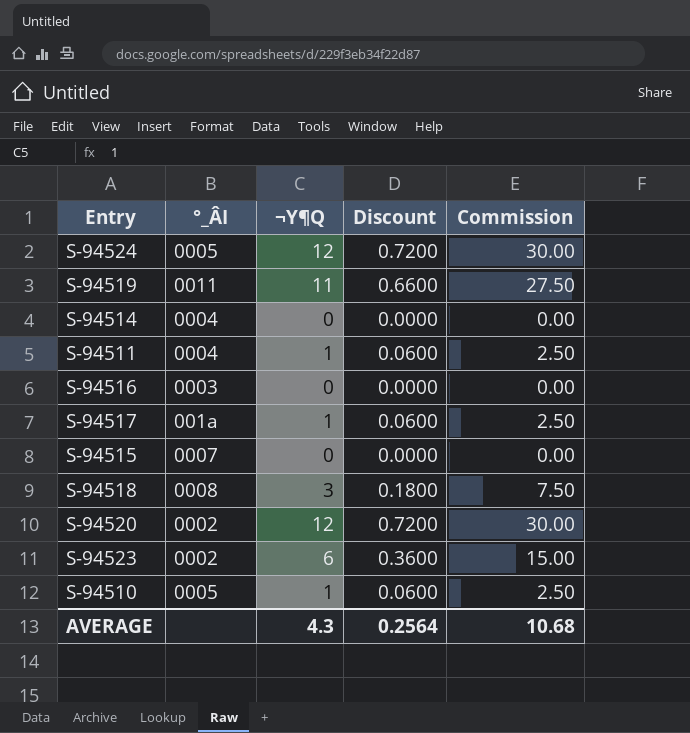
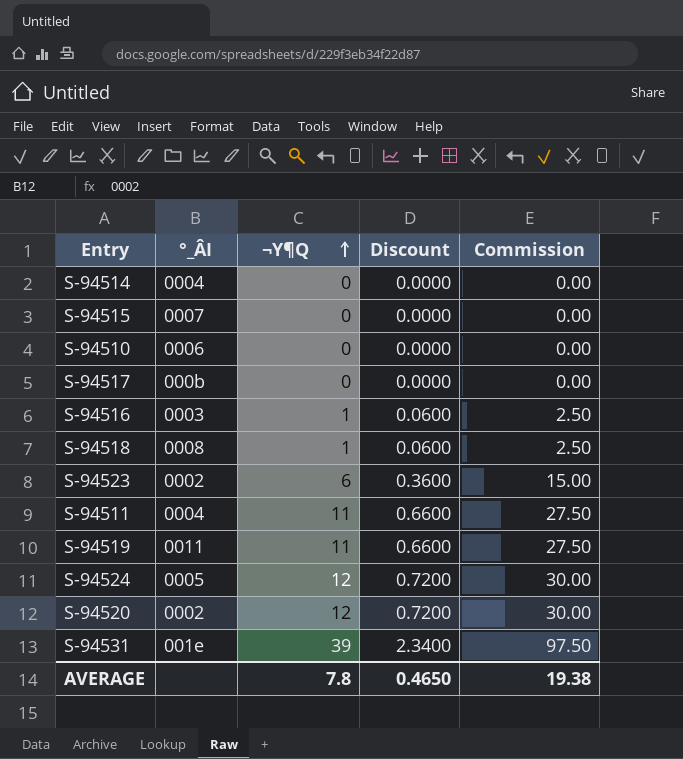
row order: none -> ¬Y¶Q ascending
S-94510 | °_ÂI: 0005 -> 0006
S-94510 | ¬Y¶Q: 1 -> 0
S-94510 | Discount: 0.0600 -> 0.0000
S-94510 | Commission: 2.50 -> 0.00
S-94517 | °_ÂI: 001a -> 000b
S-94517 | ¬Y¶Q: 1 -> 0
S-94517 | Discount: 0.0600 -> 0.0000
S-94517 | Commission: 2.50 -> 0.00
S-94516 | ¬Y¶Q: 0 -> 1
S-94516 | Discount: 0.0000 -> 0.0600
S-94516 | Commission: 0.00 -> 2.50
S-94518 | ¬Y¶Q: 3 -> 1
S-94518 | Discount: 0.1800 -> 0.0600
S-94518 | Commission: 7.50 -> 2.50
S-94511 | ¬Y¶Q: 1 -> 11
S-94511 | Discount: 0.0600 -> 0.6600
S-94511 | Commission: 2.50 -> 27.50
row S-94531: none -> 001e | 39 | 2.3400 | 97.50
AVERAGE | ¬Y¶Q: 4.3 -> 7.8
AVERAGE | Discount: 0.2564 -> 0.4650
AVERAGE | Commission: 10.68 -> 19.38

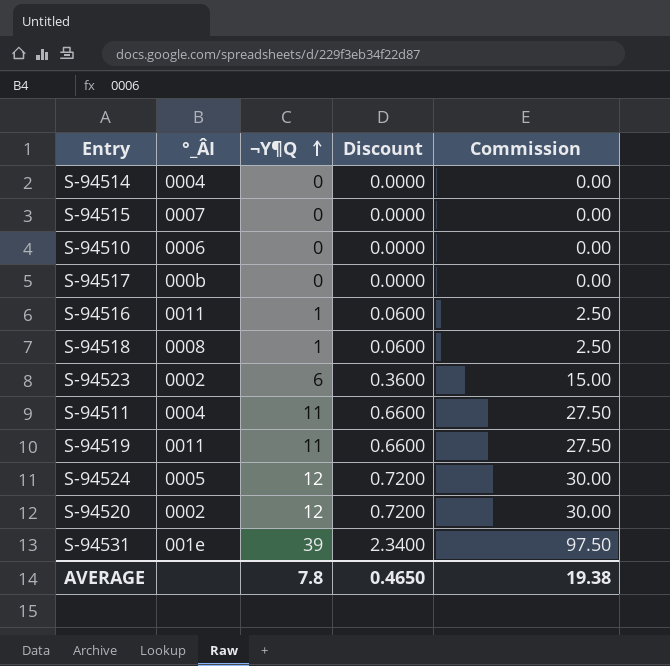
S-94516 | °_ÂI: 0003 -> 0011

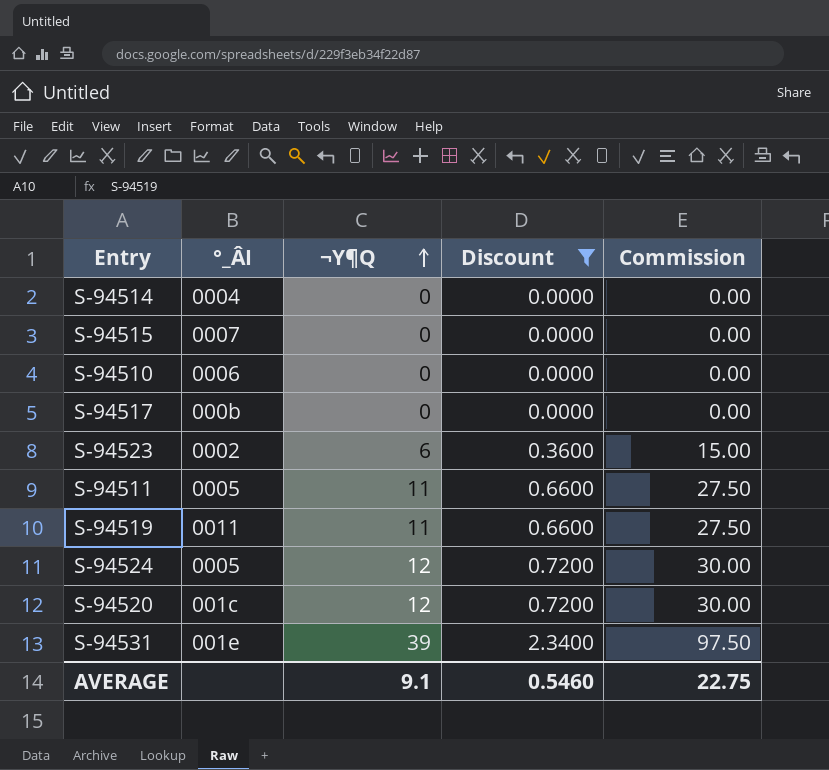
filter: none -> Discount != 0.0600
S-94511 | °_ÂI: 0004 -> 0005
S-94520 | °_ÂI: 0002 -> 001c
AVERAGE | ¬Y¶Q: 7.8 -> 9.1
AVERAGE | Discount: 0.4650 -> 0.5460
AVERAGE | Commission: 19.38 -> 22.75

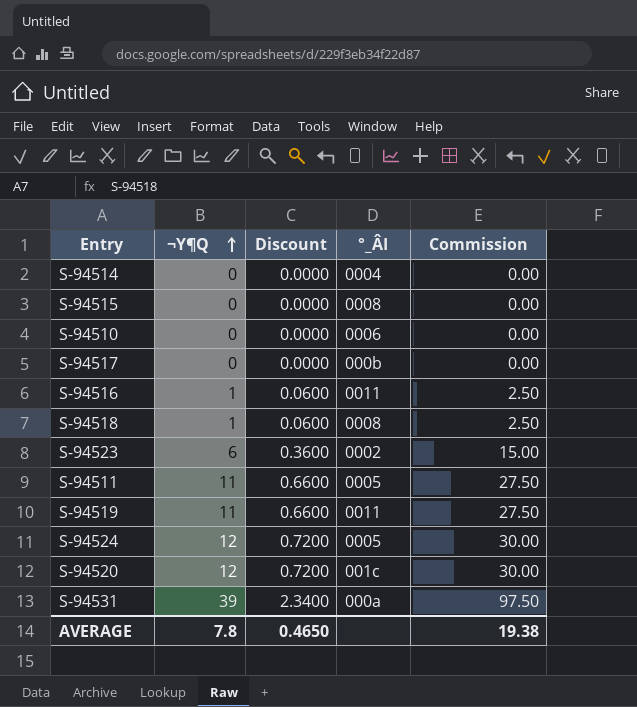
filter: Discount != 0.0600 -> none
column °_ÂI | position: 2 -> 4
S-94515 | °_ÂI: 0007 -> 0008
S-94531 | °_ÂI: 001e -> 000a
AVERAGE | ¬Y¶Q: 9.1 -> 7.8
AVERAGE | Discount: 0.5460 -> 0.4650
AVERAGE | Commission: 22.75 -> 19.38

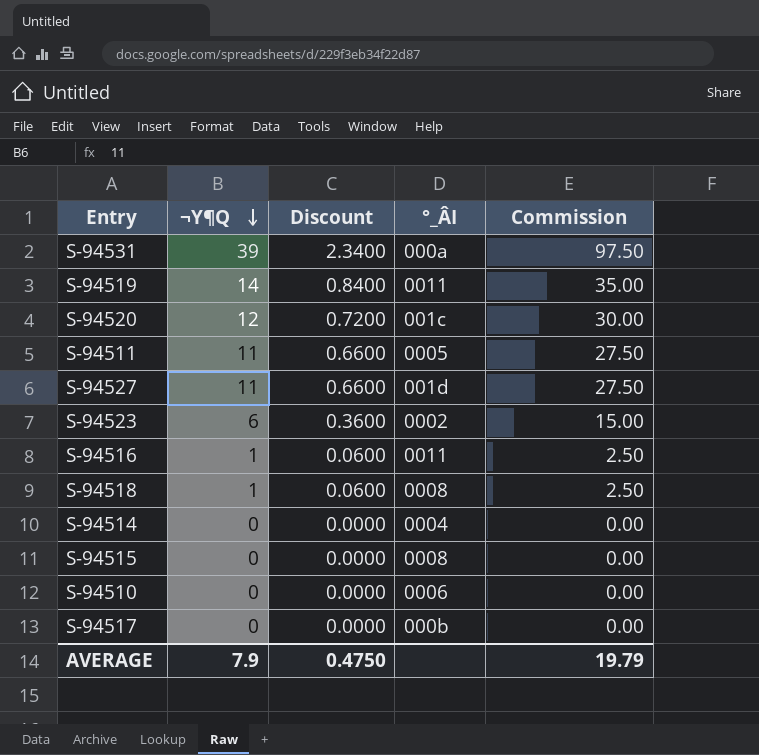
row order: ¬Y¶Q ascending -> ¬Y¶Q descending
row S-94524: 12 | 0.7200 | 0005 | 30.00 -> none
S-94519 | ¬Y¶Q: 11 -> 14
S-94519 | Discount: 0.6600 -> 0.8400
S-94519 | Commission: 27.50 -> 35.00
row S-94527: none -> 11 | 0.6600 | 001d | 27.50
AVERAGE | ¬Y¶Q: 7.8 -> 7.9
AVERAGE | Discount: 0.4650 -> 0.4750
AVERAGE | Commission: 19.38 -> 19.79

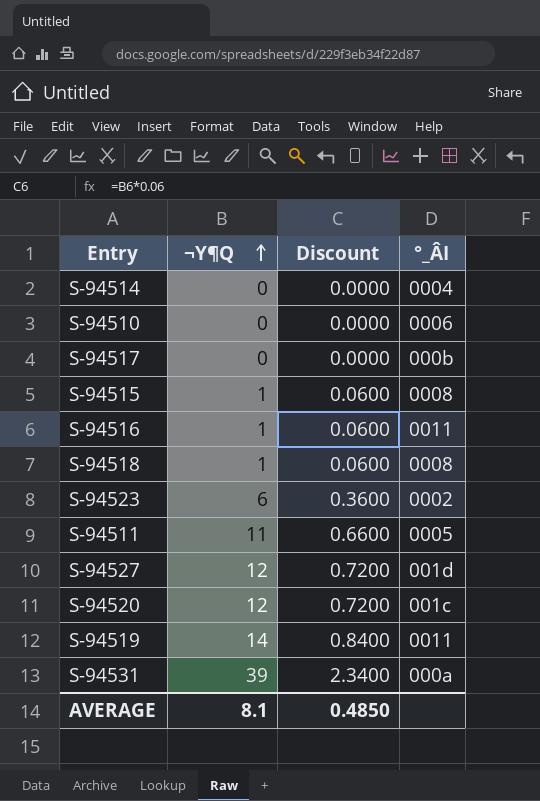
row order: ¬Y¶Q descending -> ¬Y¶Q ascending
column Commission | formula: [¬Y¶Q] * 2.5 -> none
S-94515 | ¬Y¶Q: 0 -> 1
S-94515 | Discount: 0.0000 -> 0.0600
S-94527 | ¬Y¶Q: 11 -> 12
S-94527 | Discount: 0.6600 -> 0.7200
AVERAGE | ¬Y¶Q: 7.9 -> 8.1
AVERAGE | Discount: 0.4750 -> 0.4850

